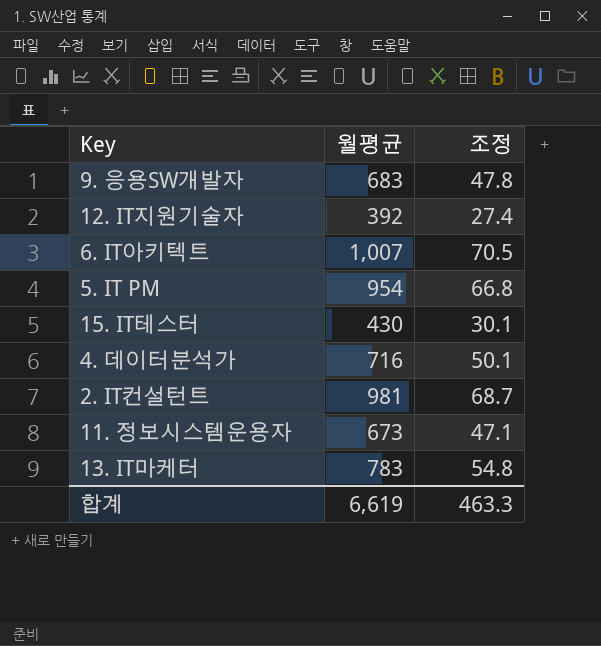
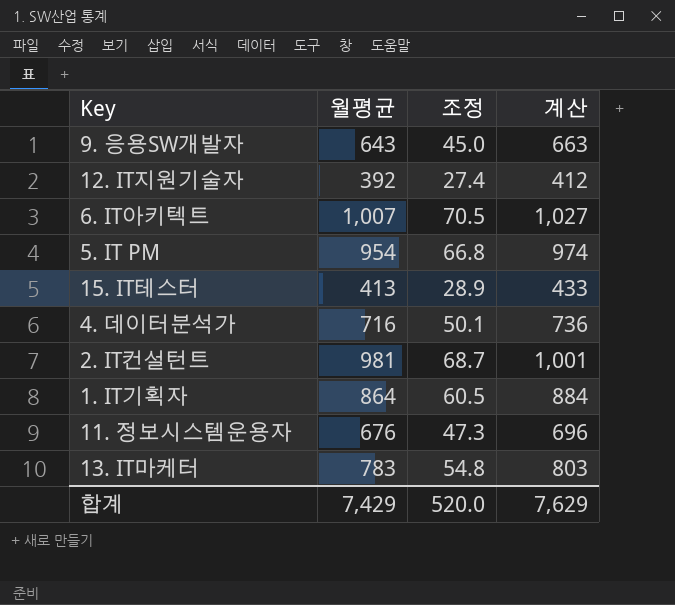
column 계산 | formula: none -> [월평균] + 20
9. 응용SW개발자 | 월평균: 683 -> 643
9. 응용SW개발자 | 조정: 47.8 -> 45.0
15. IT테스터 | 월평균: 430 -> 413
15. IT테스터 | 조정: 30.1 -> 28.9
row 1. IT기획자: none -> 864 | 60.5 | 884
11. 정보시스템운용자 | 월평균: 673 -> 676
11. 정보시스템운용자 | 조정: 47.1 -> 47.3
합계 | 월평균: 6,619 -> 7,429
합계 | 조정: 463.3 -> 520.0

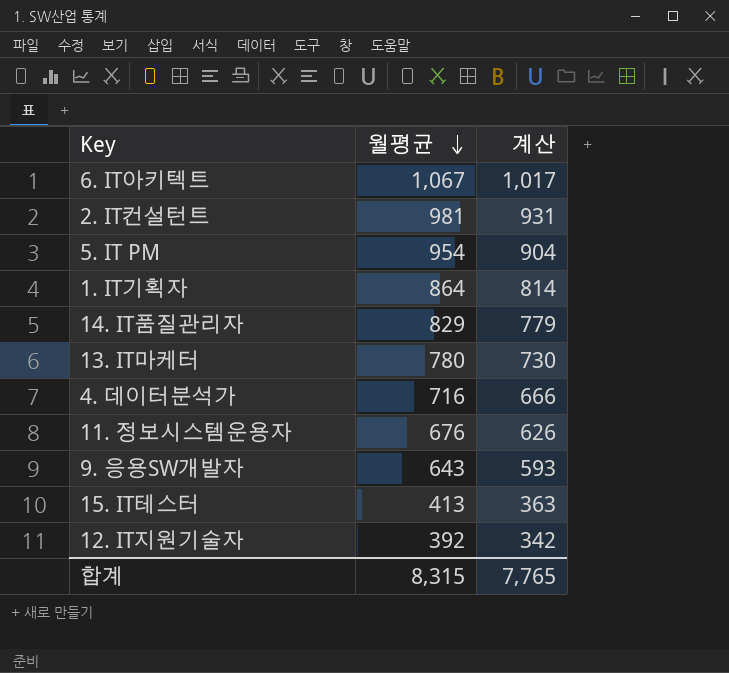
row order: none -> 월평균 descending
column 조정 | formula: [월평균] * 0.07 -> none
column 계산 | formula: [월평균] + 20 -> [월평균] - 50
6. IT아키텍트 | 월평균: 1,007 -> 1,067
row 14. IT품질관리자: none -> 829 | 779
13. IT마케터 | 월평균: 783 -> 780
합계 | 월평균: 7,429 -> 8,315
합계 | 계산: 7,629 -> 7,765

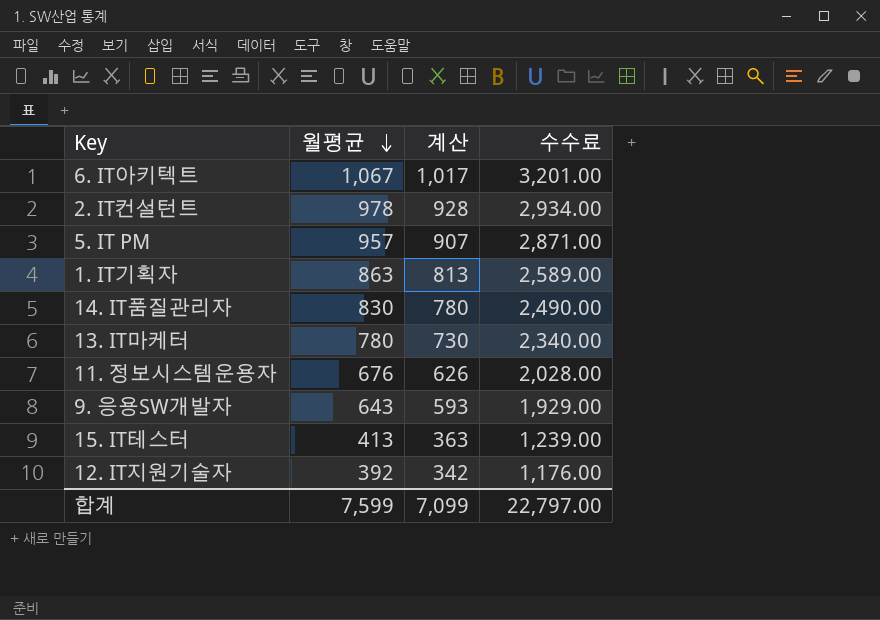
column 수수료 | formula: none -> [월평균] * 3
row 4. 데이터분석가: 716 | 666 -> none
2. IT컨설턴트 | 월평균: 981 -> 978
2. IT컨설턴트 | 계산: 931 -> 928
5. IT PM | 월평균: 954 -> 957
5. IT PM | 계산: 904 -> 907
1. IT기획자 | 월평균: 864 -> 863
1. IT기획자 | 계산: 814 -> 813
14. IT품질관리자 | 월평균: 829 -> 830
14. IT품질관리자 | 계산: 779 -> 780
합계 | 월평균: 8,315 -> 7,599
합계 | 계산: 7,765 -> 7,099

